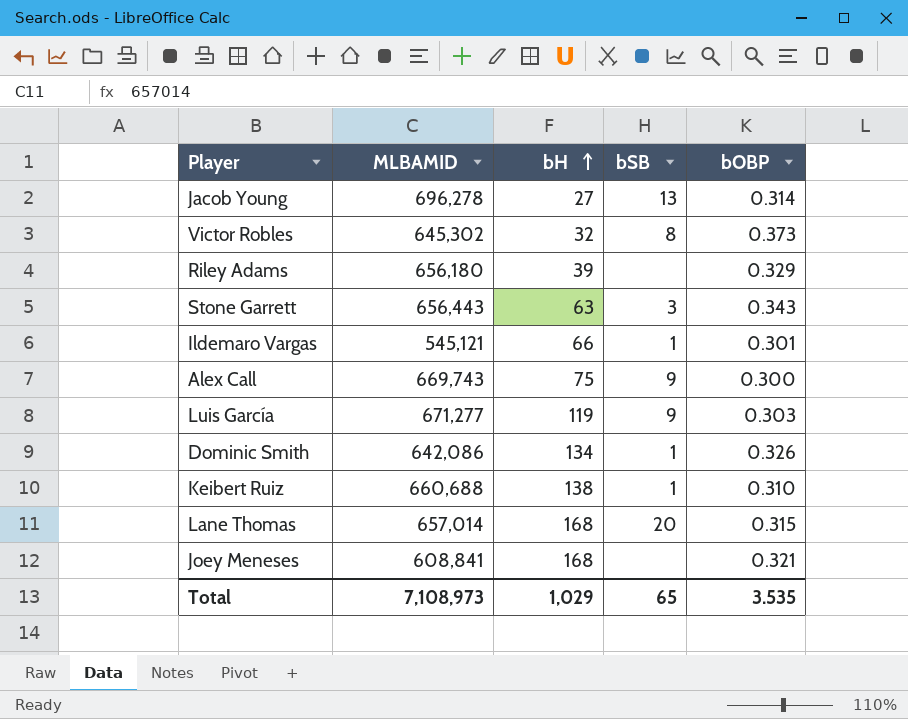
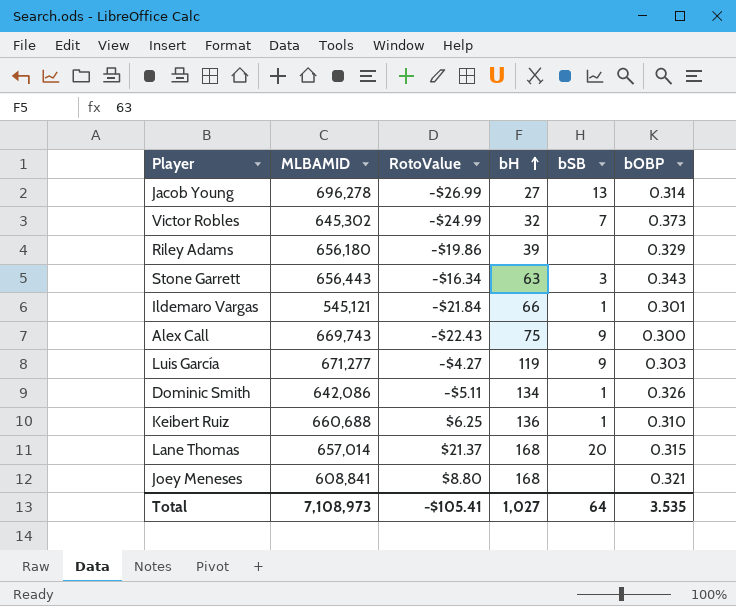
column RotoValue | position: none -> 3
Victor Robles | bSB: 8 -> 7
Keibert Ruiz | bH: 138 -> 136
Total | bH: 1,029 -> 1,027
Total | bSB: 65 -> 64

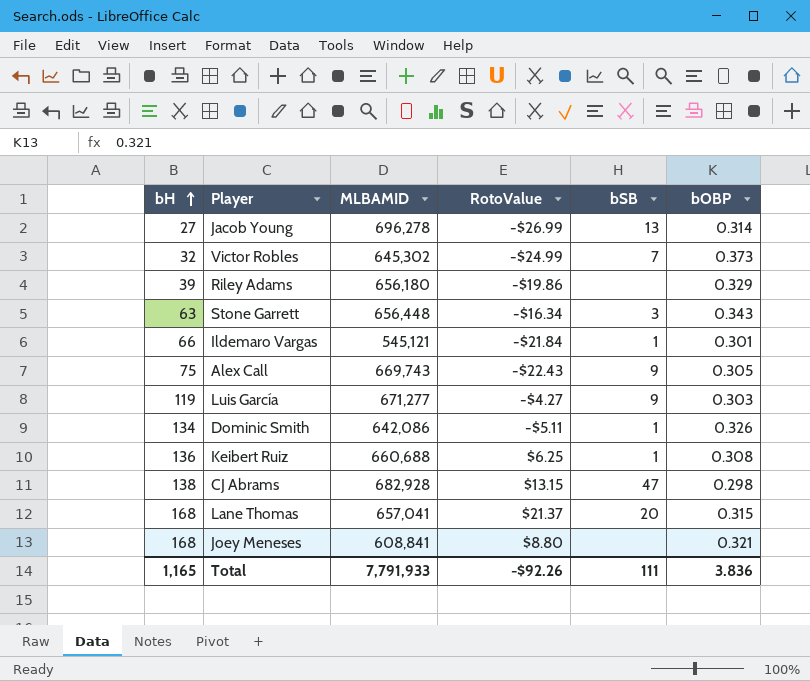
column bH | position: 4 -> 1
Stone Garrett | MLBAMID: 656,443 -> 656,448
Alex Call | bOBP: 0.300 -> 0.305
Keibert Ruiz | bOBP: 0.310 -> 0.308
row CJ Abrams: none -> 138 | 682,928 | $13.15 | 47 | 0.298
Lane Thomas | MLBAMID: 657,014 -> 657,041
Total | bH: 1,027 -> 1,165
Total | MLBAMID: 7,108,973 -> 7,791,933
Total | RotoValue: -$105.41 -> -$92.26
Total | bSB: 64 -> 111
Total | bOBP: 3.535 -> 3.836

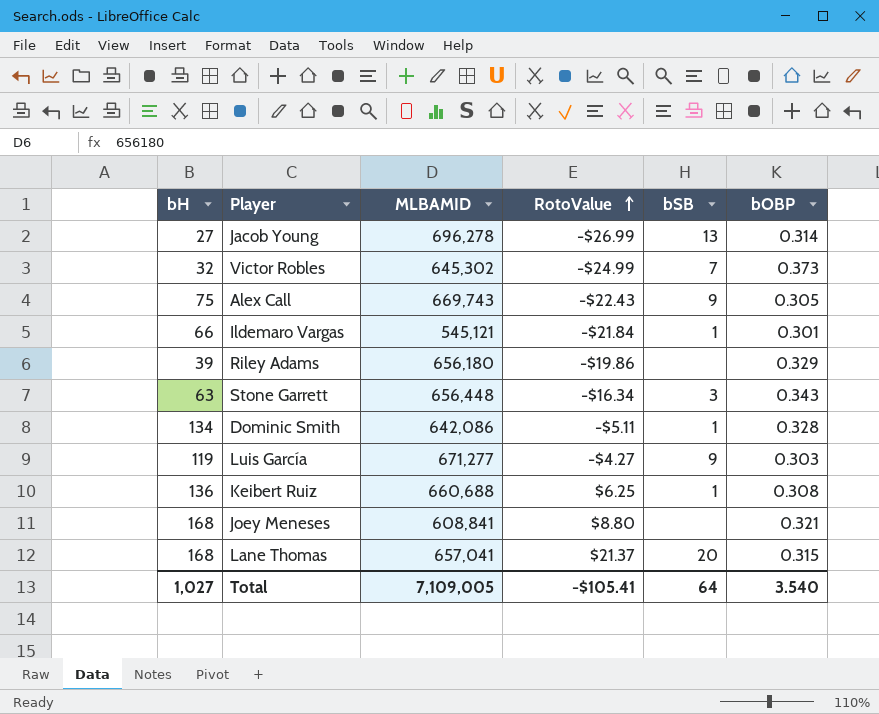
row order: bH ascending -> RotoValue ascending
row CJ Abrams: 138 | 682,928 | $13.15 | 47 | 0.298 -> none
Dominic Smith | bOBP: 0.326 -> 0.328
Total | bH: 1,165 -> 1,027
Total | MLBAMID: 7,791,933 -> 7,109,005
Total | RotoValue: -$92.26 -> -$105.41
Total | bSB: 111 -> 64
Total | bOBP: 3.836 -> 3.540

